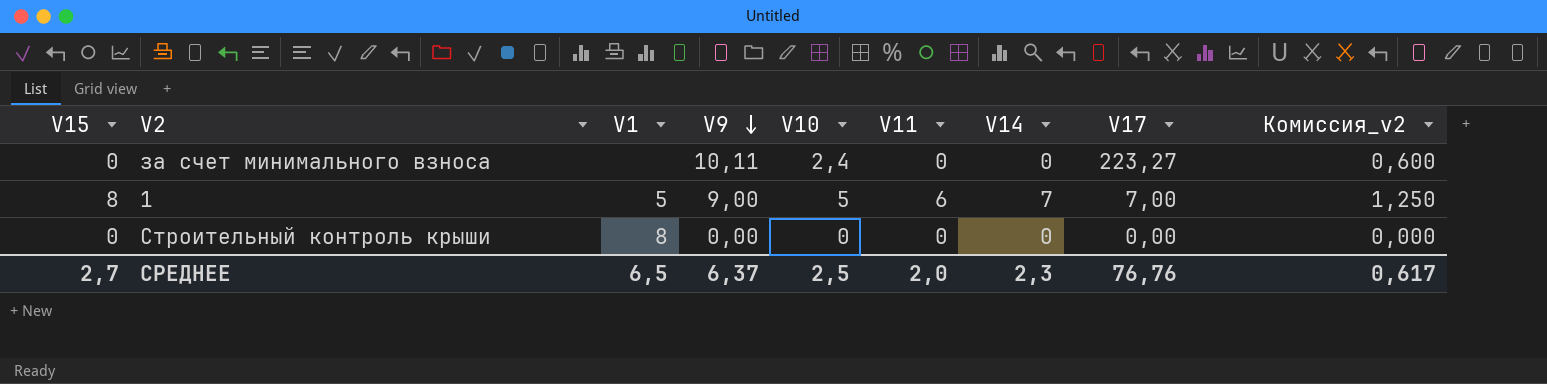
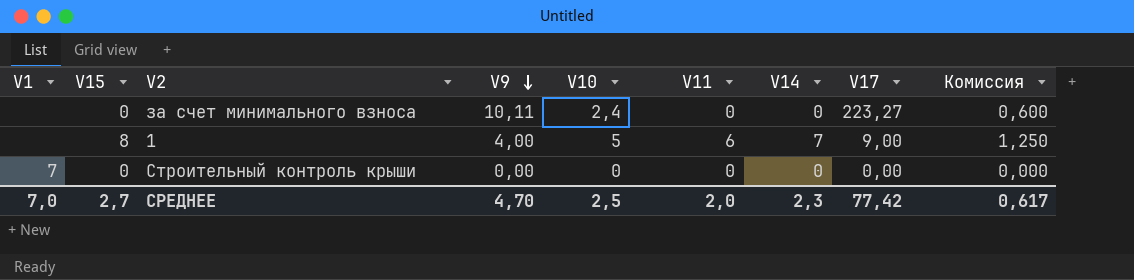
column V1 | position: 3 -> 1
column name: Комиссия_v2 -> Комиссия
1 | V1: 5 -> none
1 | V9: 9,00 -> 4,00
1 | V17: 7,00 -> 9,00
Строительный контроль крыши | V1: 8 -> 7
СРЕДНЕЕ | V1: 6,5 -> 7,0
СРЕДНЕЕ | V9: 6,37 -> 4,70
СРЕДНЕЕ | V17: 76,76 -> 77,42

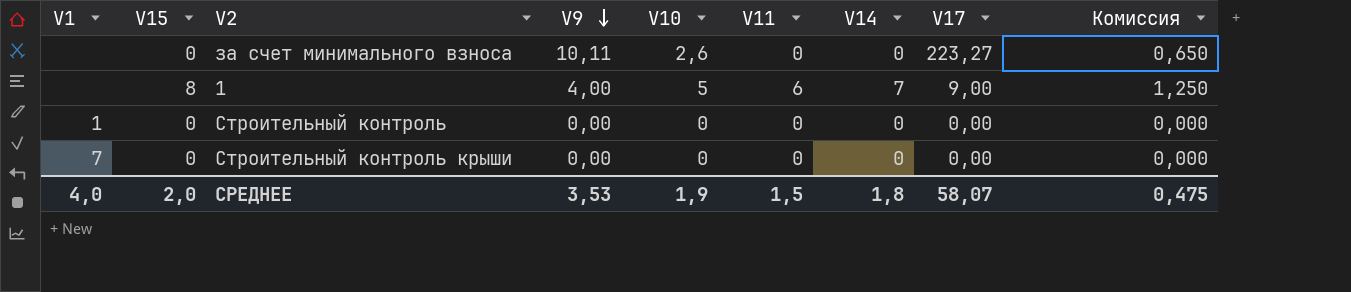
за счет минимального взноса | V10: 2,4 -> 2,6
за счет минимального взноса | Комиссия: 0,600 -> 0,650
row Строительный контроль: none -> 1 | 0 | 0,00 | 0 | 0 | 0 | 0,00 | 0,000
СРЕДНЕЕ | V1: 7,0 -> 4,0
СРЕДНЕЕ | V15: 2,7 -> 2,0
СРЕДНЕЕ | V9: 4,70 -> 3,53
СРЕДНЕЕ | V10: 2,5 -> 1,9
СРЕДНЕЕ | V11: 2,0 -> 1,5
СРЕДНЕЕ | V14: 2,3 -> 1,8
СРЕДНЕЕ | V17: 77,42 -> 58,07
СРЕДНЕЕ | Комиссия: 0,617 -> 0,475

